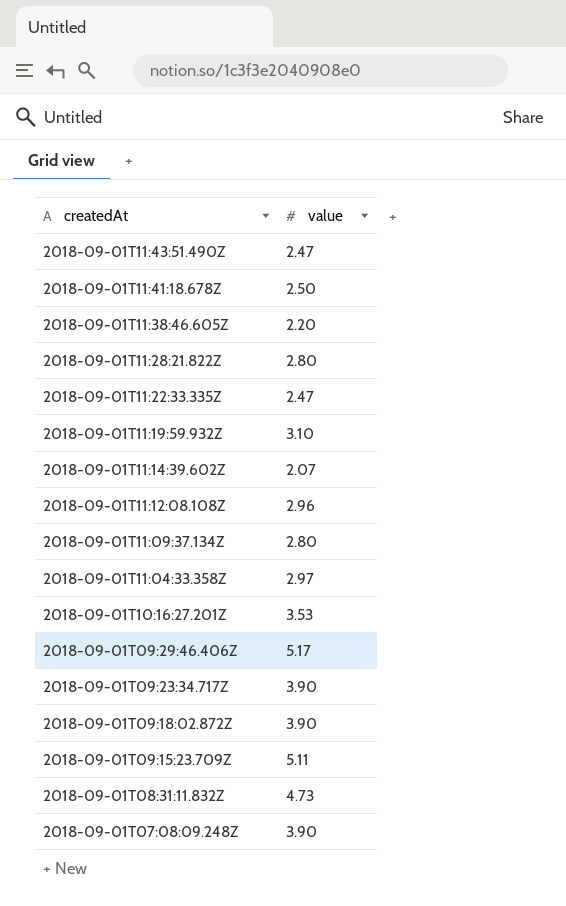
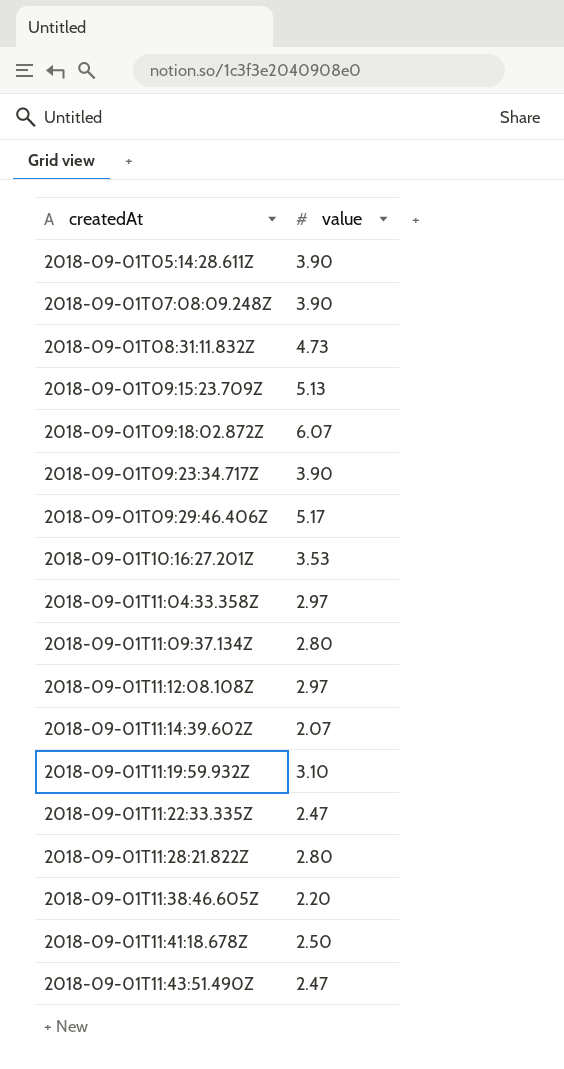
row order: createdAt descending -> createdAt ascending
row 2018-09-01T05:14:28.611Z: none -> 3.90
2018-09-01T09:15:23.709Z | value: 5.11 -> 5.13
2018-09-01T09:18:02.872Z | value: 3.90 -> 6.07
2018-09-01T11:12:08.108Z | value: 2.96 -> 2.97

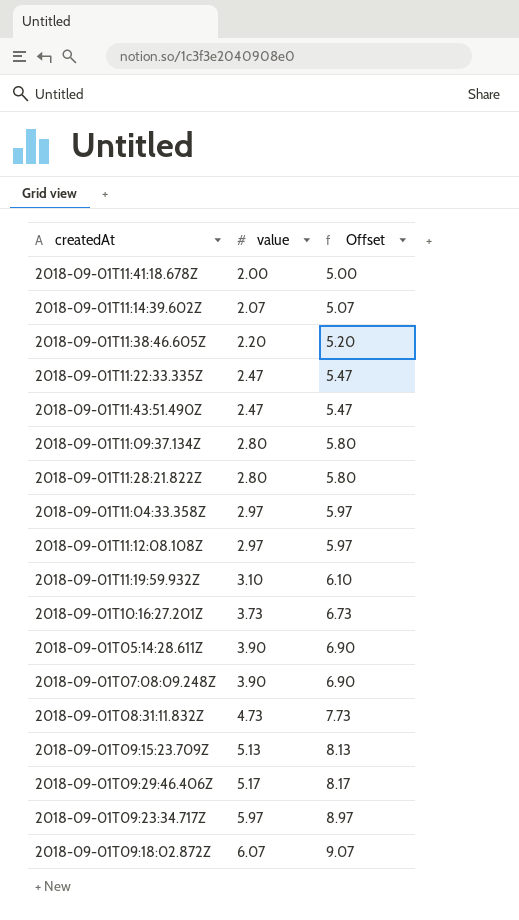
row order: createdAt ascending -> value ascending
column Offset | formula: none -> [value] + 3
2018-09-01T11:41:18.678Z | value: 2.50 -> 2.00
2018-09-01T10:16:27.201Z | value: 3.53 -> 3.73
2018-09-01T09:23:34.717Z | value: 3.90 -> 5.97

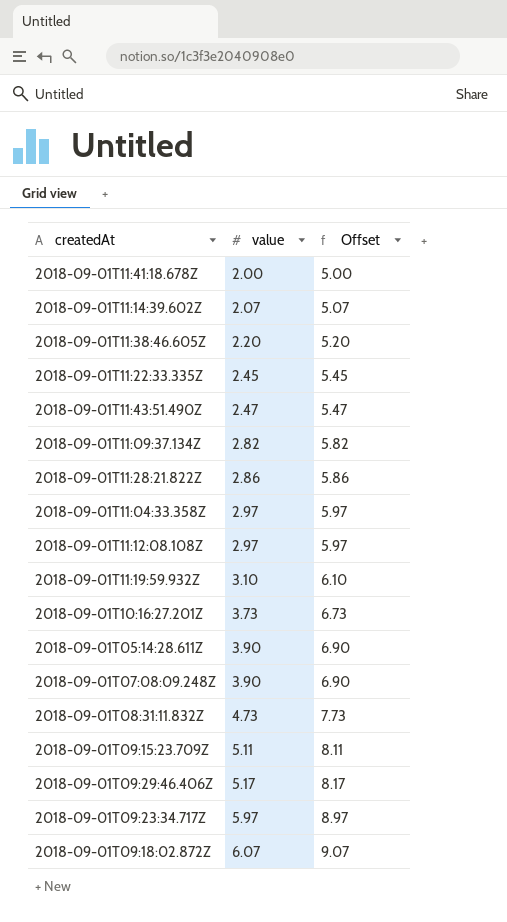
2018-09-01T11:22:33.335Z | value: 2.47 -> 2.45
2018-09-01T11:22:33.335Z | Offset: 5.47 -> 5.45
2018-09-01T11:09:37.134Z | value: 2.80 -> 2.82
2018-09-01T11:09:37.134Z | Offset: 5.80 -> 5.82
2018-09-01T11:28:21.822Z | value: 2.80 -> 2.86
2018-09-01T11:28:21.822Z | Offset: 5.80 -> 5.86
2018-09-01T09:15:23.709Z | value: 5.13 -> 5.11
2018-09-01T09:15:23.709Z | Offset: 8.13 -> 8.11

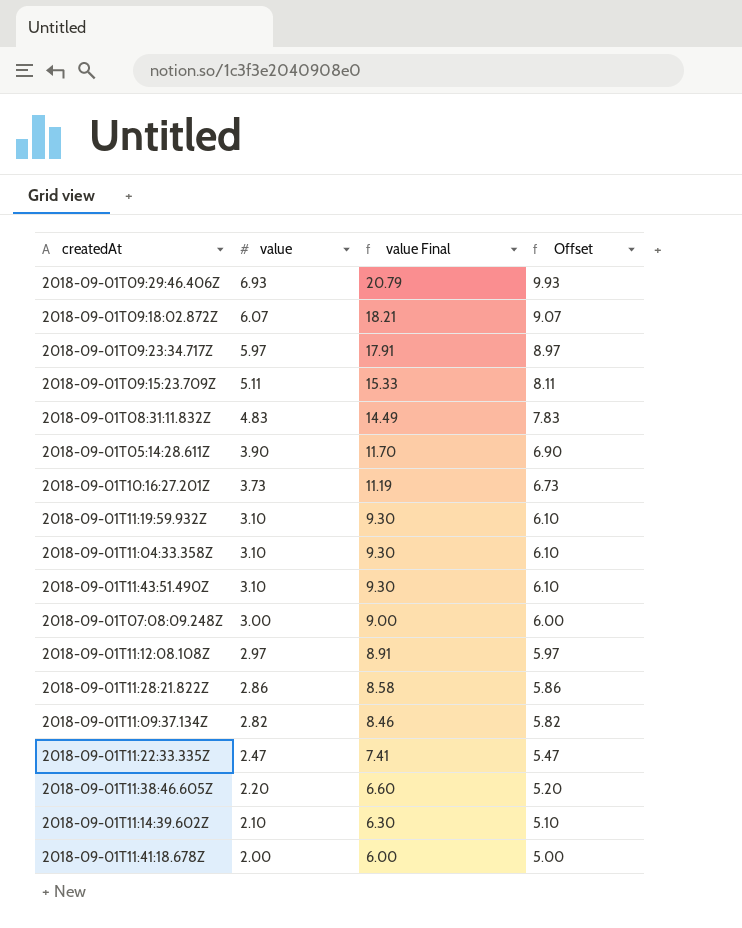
row order: value ascending -> value descending
column value Final | formula: none -> [value] * 3
2018-09-01T09:29:46.406Z | value: 5.17 -> 6.93
2018-09-01T09:29:46.406Z | Offset: 8.17 -> 9.93
2018-09-01T08:31:11.832Z | value: 4.73 -> 4.83
2018-09-01T08:31:11.832Z | Offset: 7.73 -> 7.83
2018-09-01T11:04:33.358Z | value: 2.97 -> 3.10
2018-09-01T11:04:33.358Z | Offset: 5.97 -> 6.10
2018-09-01T11:43:51.490Z | value: 2.47 -> 3.10
2018-09-01T11:43:51.490Z | Offset: 5.47 -> 6.10
2018-09-01T07:08:09.248Z | value: 3.90 -> 3.00
2018-09-01T07:08:09.248Z | Offset: 6.90 -> 6.00
2018-09-01T11:22:33.335Z | value: 2.45 -> 2.47
2018-09-01T11:22:33.335Z | Offset: 5.45 -> 5.47
2018-09-01T11:14:39.602Z | value: 2.07 -> 2.10
2018-09-01T11:14:39.602Z | Offset: 5.07 -> 5.10

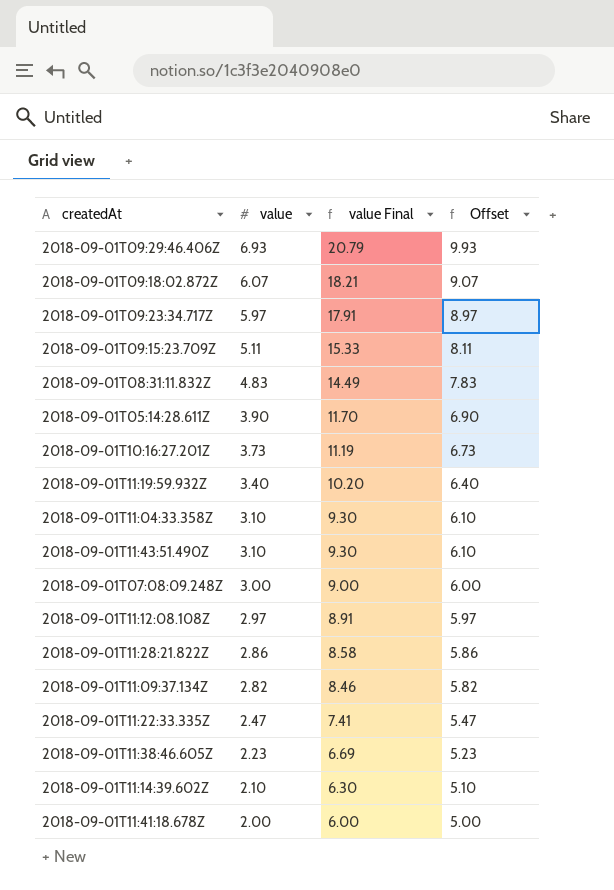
2018-09-01T11:19:59.932Z | value: 3.10 -> 3.40
2018-09-01T11:19:59.932Z | value Final: 9.30 -> 10.20
2018-09-01T11:19:59.932Z | Offset: 6.10 -> 6.40
2018-09-01T11:38:46.605Z | value: 2.20 -> 2.23
2018-09-01T11:38:46.605Z | value Final: 6.60 -> 6.69
2018-09-01T11:38:46.605Z | Offset: 5.20 -> 5.23

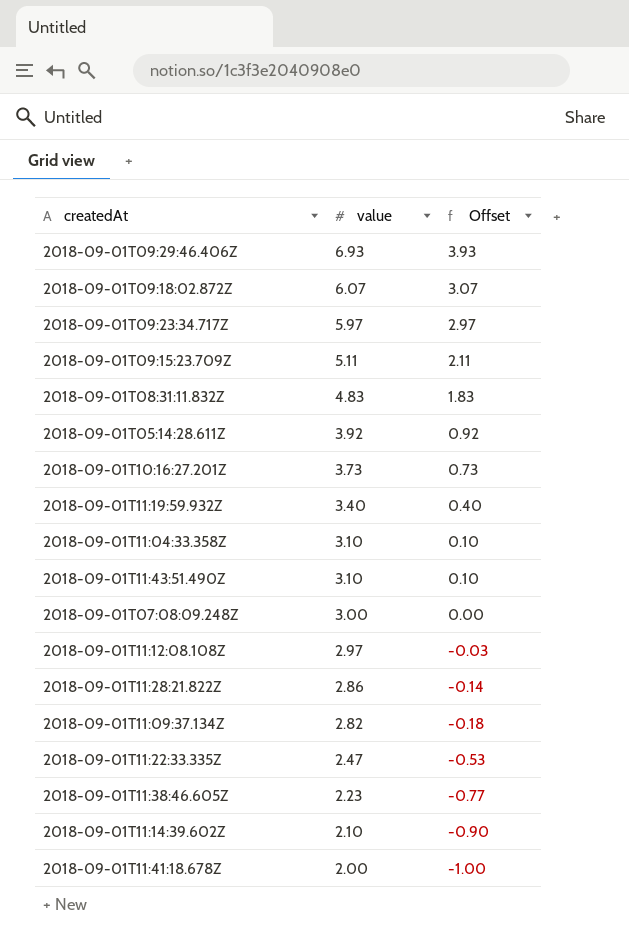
column value Final | formula: [value] * 3 -> none
column Offset | formula: [value] + 3 -> [value] - 3
2018-09-01T05:14:28.611Z | value: 3.90 -> 3.92

